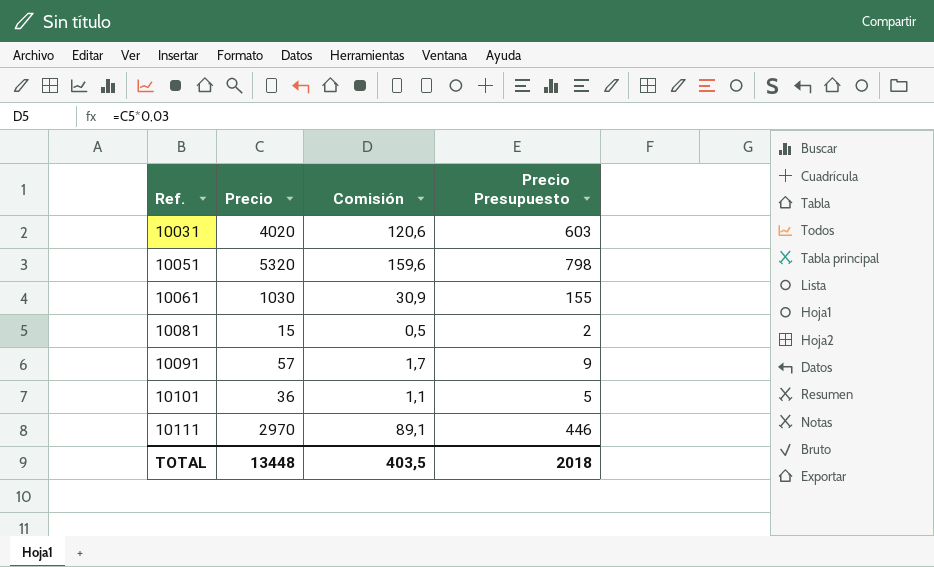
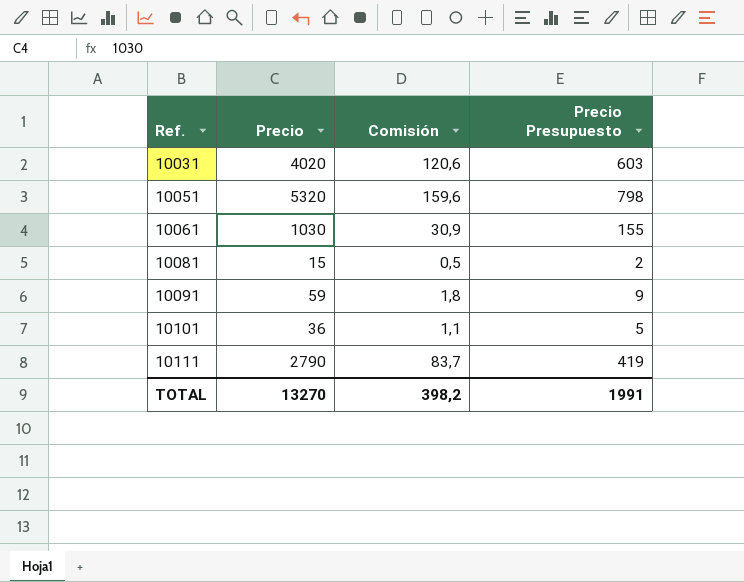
10091 | Precio: 57 -> 59
10091 | Comisión: 1,7 -> 1,8
10111 | Precio: 2970 -> 2790
10111 | Comisión: 89,1 -> 83,7
10111 | Precio Presupuesto: 446 -> 419
TOTAL | Precio: 13448 -> 13270
TOTAL | Comisión: 403,5 -> 398,2
TOTAL | Precio Presupuesto: 2018 -> 1991

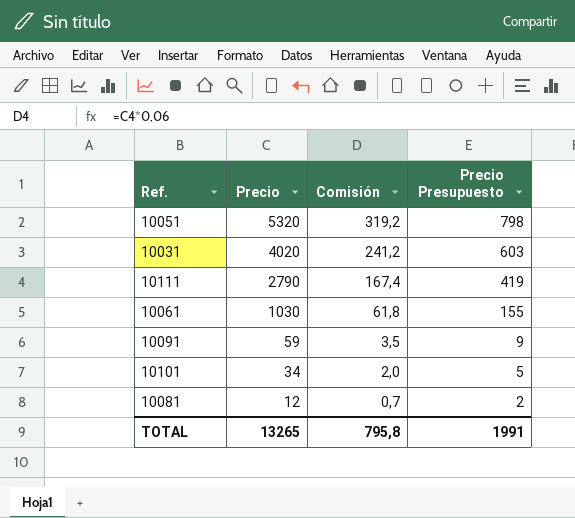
row order: Ref. ascending -> Precio descending
column Comisión | formula: [Precio] * 0,03 -> [Precio] * 0,06
10101 | Precio: 36 -> 34
10081 | Precio: 15 -> 12
TOTAL | Precio: 13270 -> 13265
TOTAL | Comisión: 398,2 -> 795,8

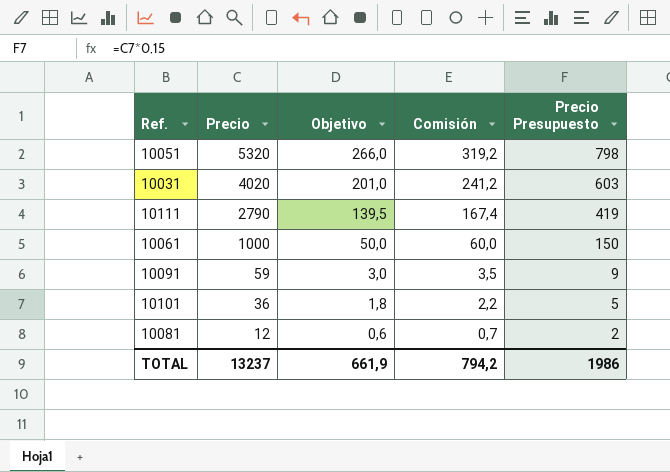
column Objetivo | formula: none -> [Precio] * 0,05
10061 | Precio: 1030 -> 1000
10061 | Comisión: 61,8 -> 60,0
10061 | Precio Presupuesto: 155 -> 150
10101 | Precio: 34 -> 36
10101 | Comisión: 2,0 -> 2,2
TOTAL | Precio: 13265 -> 13237
TOTAL | Comisión: 795,8 -> 794,2
TOTAL | Precio Presupuesto: 1991 -> 1986

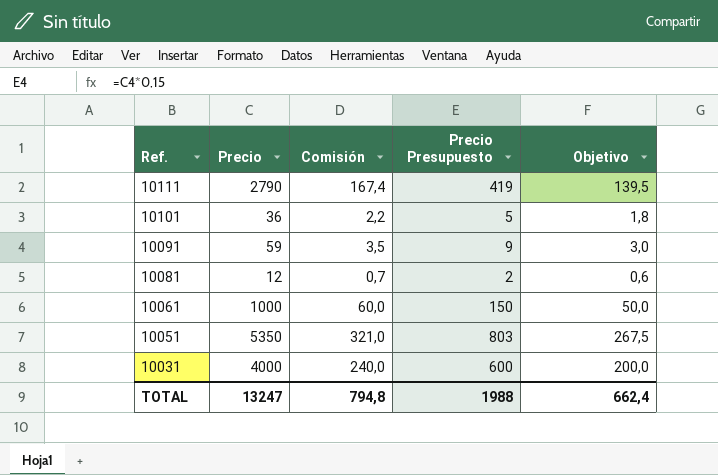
row order: Precio descending -> Ref. descending
column Objetivo | position: 3 -> 5
10051 | Precio: 5320 -> 5350
10051 | Comisión: 319,2 -> 321,0
10051 | Precio Presupuesto: 798 -> 803
10051 | Objetivo: 266,0 -> 267,5
10031 | Precio: 4020 -> 4000
10031 | Comisión: 241,2 -> 240,0
10031 | Precio Presupuesto: 603 -> 600
10031 | Objetivo: 201,0 -> 200,0
TOTAL | Precio: 13237 -> 13247
TOTAL | Comisión: 794,2 -> 794,8
TOTAL | Precio Presupuesto: 1986 -> 1988
TOTAL | Objetivo: 661,9 -> 662,4

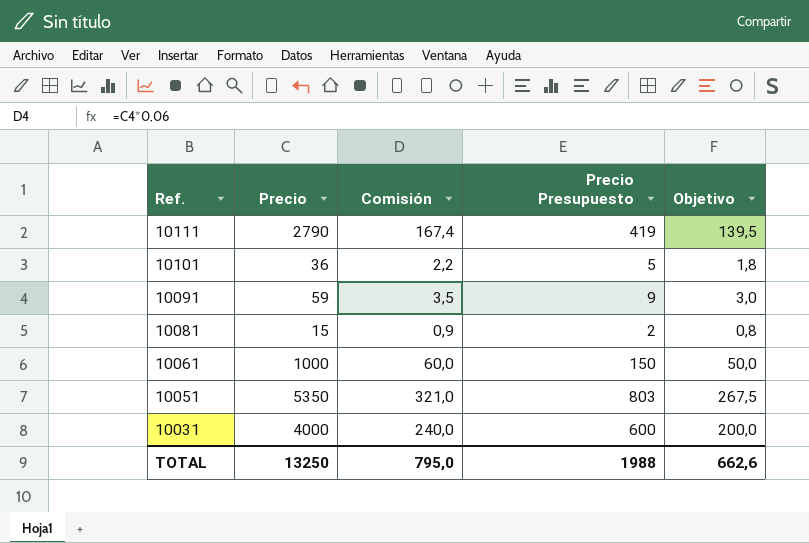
10081 | Precio: 12 -> 15
10081 | Comisión: 0,7 -> 0,9
10081 | Objetivo: 0,6 -> 0,8
TOTAL | Precio: 13247 -> 13250
TOTAL | Comisión: 794,8 -> 795,0
TOTAL | Objetivo: 662,4 -> 662,6

